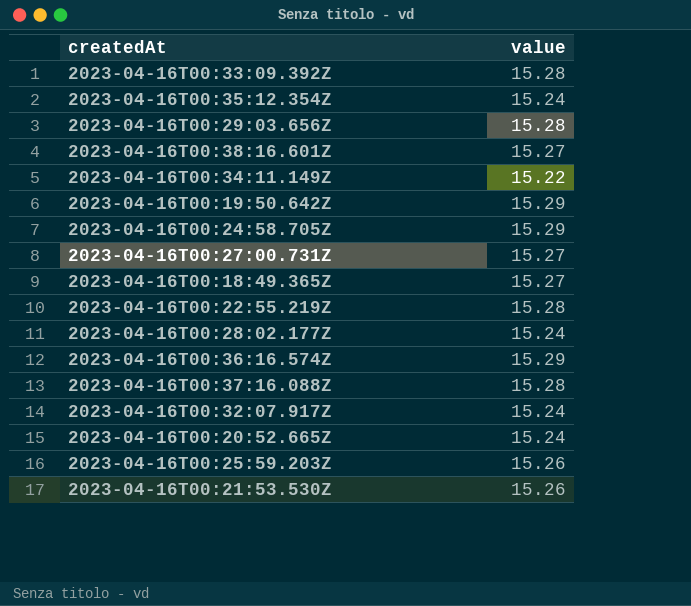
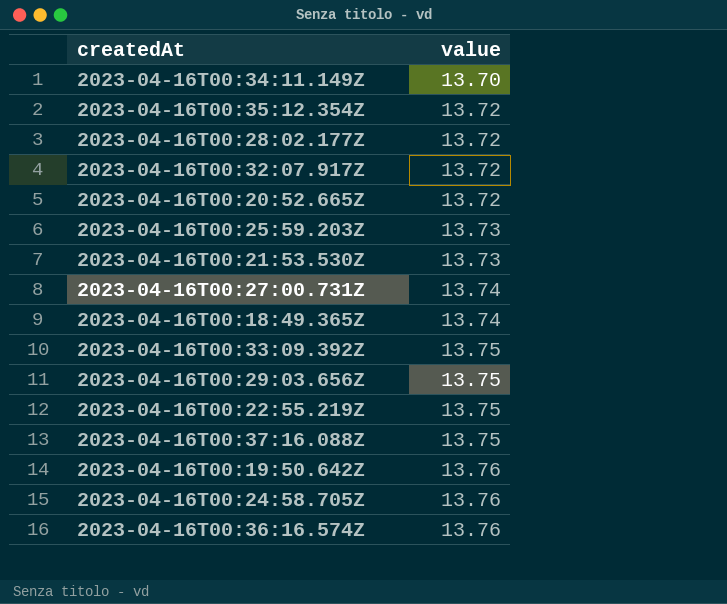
row order: none -> value ascending
row 2023-04-16T00:38:16.601Z: 15.27 -> none
2023-04-16T00:34:11.149Z | value: 15.22 -> 13.70
2023-04-16T00:35:12.354Z | value: 15.24 -> 13.72
2023-04-16T00:28:02.177Z | value: 15.24 -> 13.72
2023-04-16T00:32:07.917Z | value: 15.24 -> 13.72
2023-04-16T00:20:52.665Z | value: 15.24 -> 13.72
2023-04-16T00:25:59.203Z | value: 15.26 -> 13.73
2023-04-16T00:21:53.530Z | value: 15.26 -> 13.73
2023-04-16T00:27:00.731Z | value: 15.27 -> 13.74
2023-04-16T00:18:49.365Z | value: 15.27 -> 13.74
2023-04-16T00:33:09.392Z | value: 15.28 -> 13.75
2023-04-16T00:29:03.656Z | value: 15.28 -> 13.75
2023-04-16T00:22:55.219Z | value: 15.28 -> 13.75
2023-04-16T00:37:16.088Z | value: 15.28 -> 13.75
2023-04-16T00:19:50.642Z | value: 15.29 -> 13.76
2023-04-16T00:24:58.705Z | value: 15.29 -> 13.76
2023-04-16T00:36:16.574Z | value: 15.29 -> 13.76

